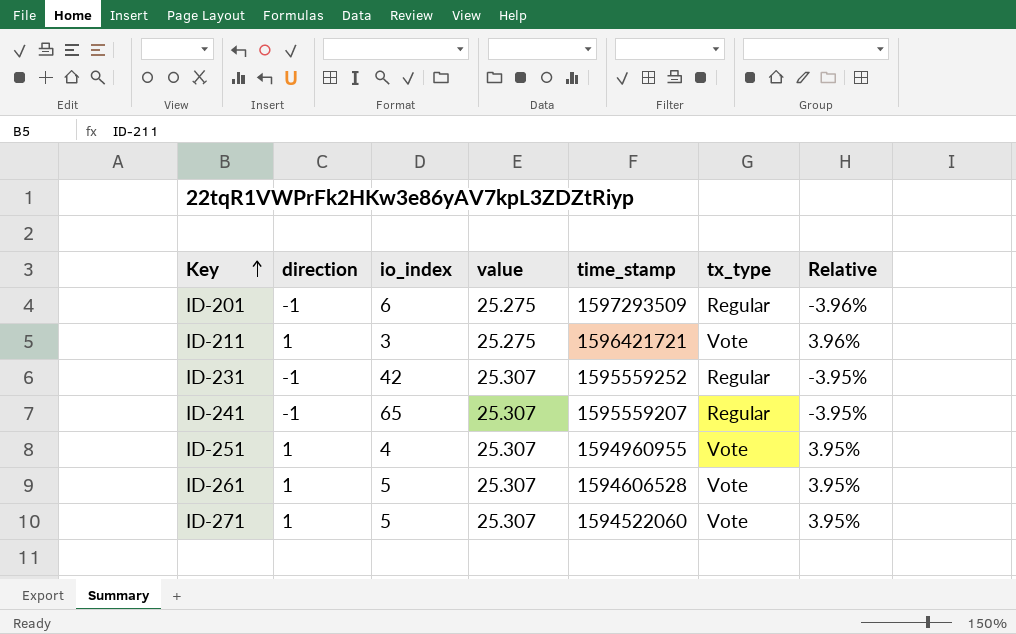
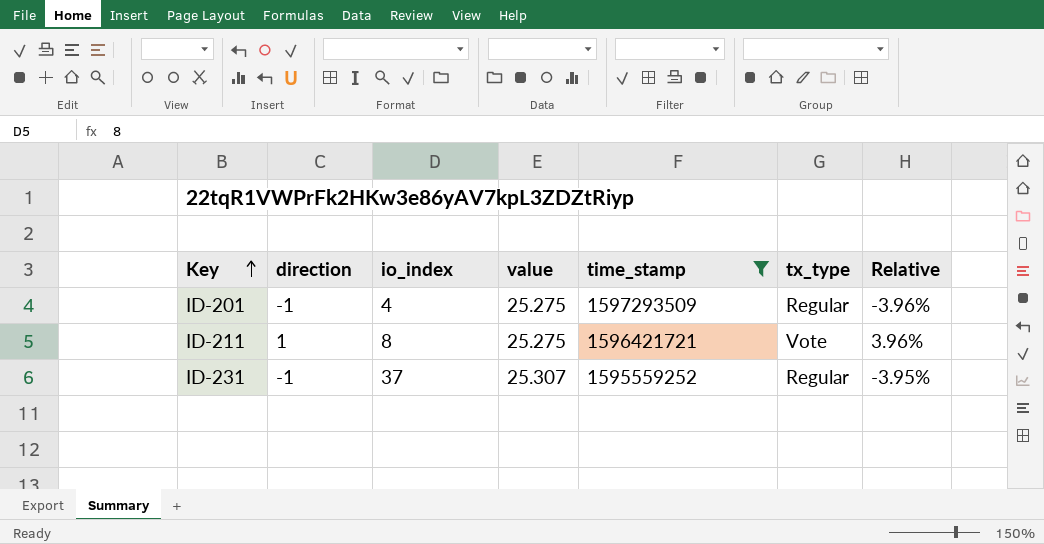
filter: none -> time_stamp >= 1595559252
ID-201 | io_index: 6 -> 4
ID-211 | io_index: 3 -> 8
ID-231 | io_index: 42 -> 37

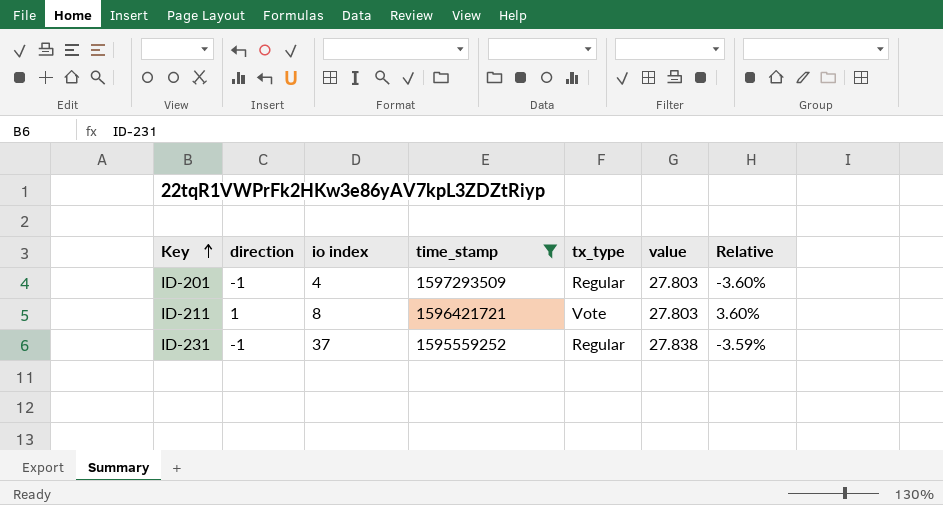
column name: io_index -> io index
column value | position: 4 -> 6
ID-201 | value: 25.275 -> 27.803
ID-201 | Relative: -3.96% -> -3.60%
ID-211 | value: 25.275 -> 27.803
ID-211 | Relative: 3.96% -> 3.60%
ID-231 | value: 25.307 -> 27.838
ID-231 | Relative: -3.95% -> -3.59%

